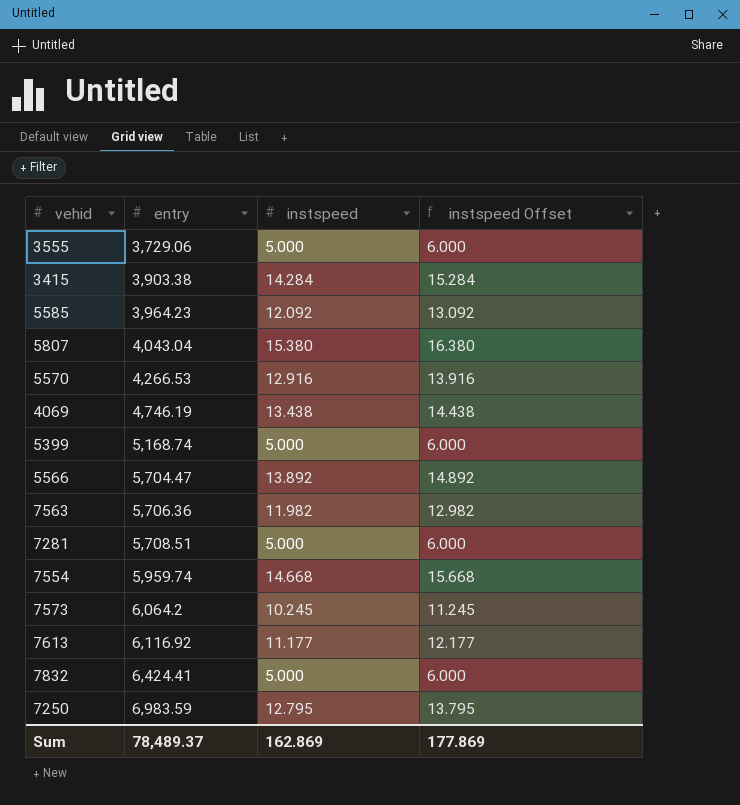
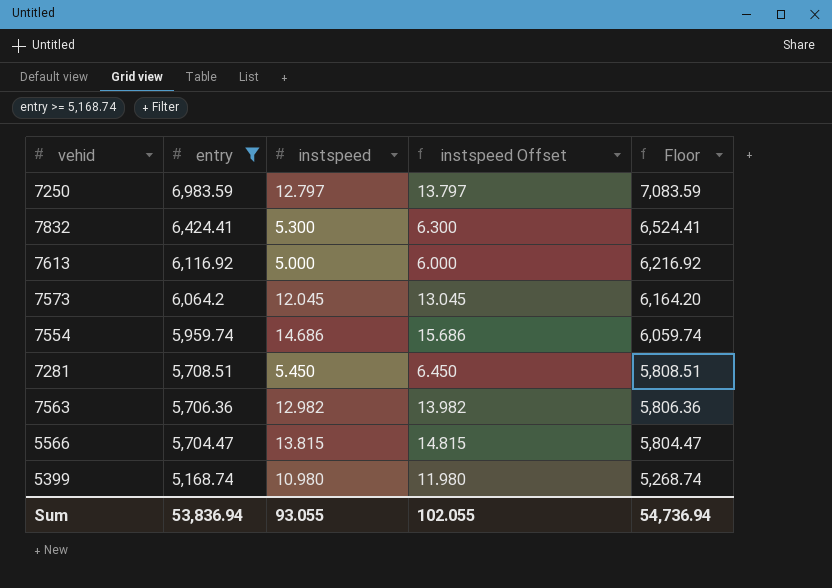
filter: none -> entry >= 5,168.74
row order: entry ascending -> entry descending
column Floor | formula: none -> [entry] + 100
7250 | instspeed: 12.795 -> 12.797
7250 | instspeed Offset: 13.795 -> 13.797
7832 | instspeed: 5.000 -> 5.300
7832 | instspeed Offset: 6.000 -> 6.300
7613 | instspeed: 11.177 -> 5.000
7613 | instspeed Offset: 12.177 -> 6.000
7573 | instspeed: 10.245 -> 12.045
7573 | instspeed Offset: 11.245 -> 13.045
7554 | instspeed: 14.668 -> 14.686
7554 | instspeed Offset: 15.668 -> 15.686
7281 | instspeed: 5.000 -> 5.450
7281 | instspeed Offset: 6.000 -> 6.450
7563 | instspeed: 11.982 -> 12.982
7563 | instspeed Offset: 12.982 -> 13.982
5566 | instspeed: 13.892 -> 13.815
5566 | instspeed Offset: 14.892 -> 14.815
5399 | instspeed: 5.000 -> 10.980
5399 | instspeed Offset: 6.000 -> 11.980
Sum | entry: 78,489.37 -> 53,836.94
Sum | instspeed: 162.869 -> 93.055
Sum | instspeed Offset: 177.869 -> 102.055

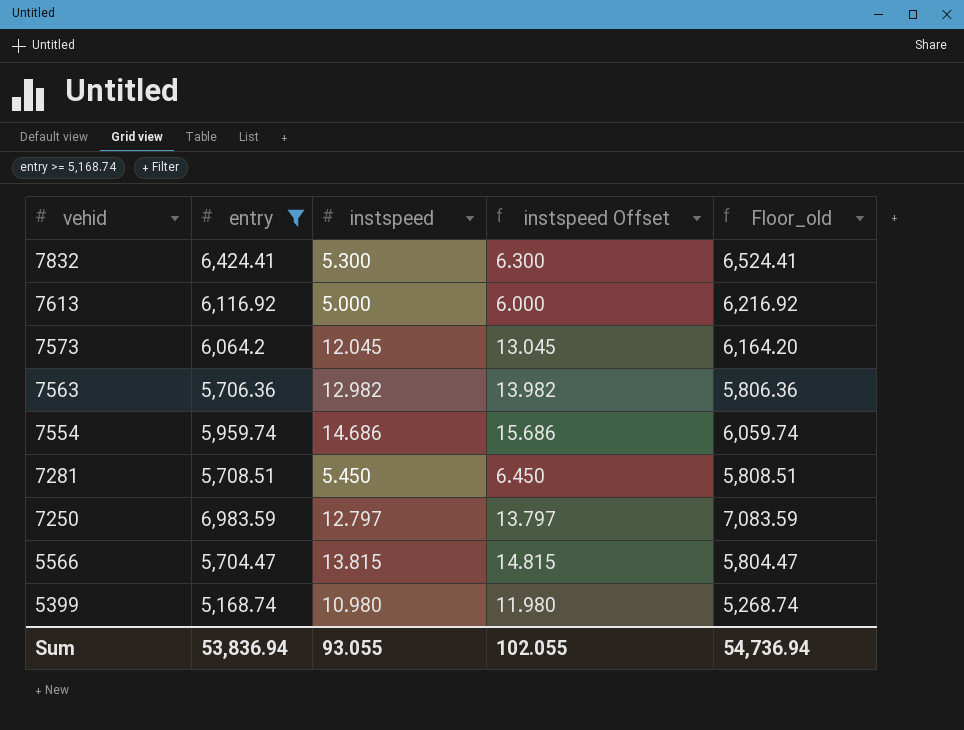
row order: entry descending -> vehid descending
column name: Floor -> Floor_old

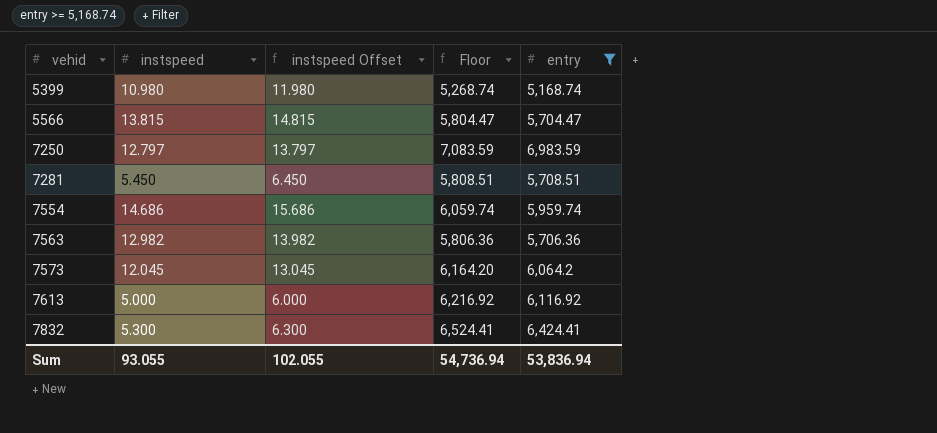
row order: vehid descending -> vehid ascending
column name: Floor_old -> Floor
column entry | position: 2 -> 5

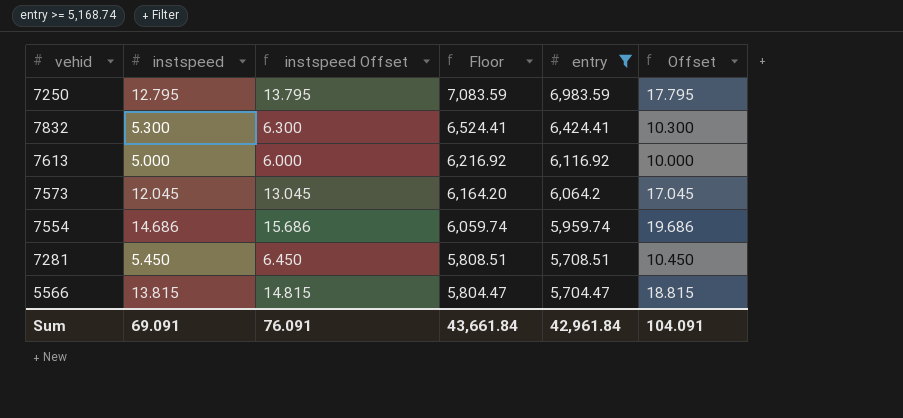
row order: vehid ascending -> Floor descending
column Offset | formula: none -> [instspeed] + 5
row 5399: 10.980 | 11.980 | 5,268.74 | 5,168.74 -> none
row 7563: 12.982 | 13.982 | 5,806.36 | 5,706.36 -> none
7250 | instspeed: 12.797 -> 12.795
7250 | instspeed Offset: 13.797 -> 13.795
Sum | instspeed: 93.055 -> 69.091
Sum | instspeed Offset: 102.055 -> 76.091
Sum | Floor: 54,736.94 -> 43,661.84
Sum | entry: 53,836.94 -> 42,961.84

